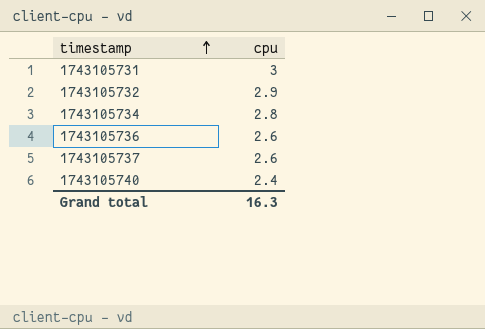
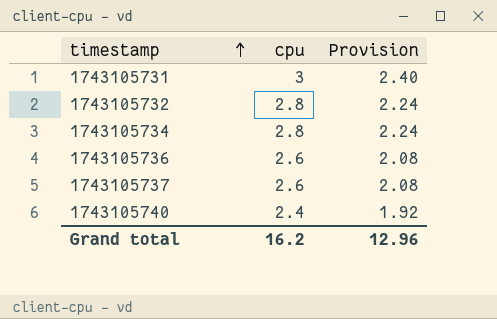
column Provision | formula: none -> [cpu] * 0.8
1743105732 | cpu: 2.9 -> 2.8
Grand total | cpu: 16.3 -> 16.2

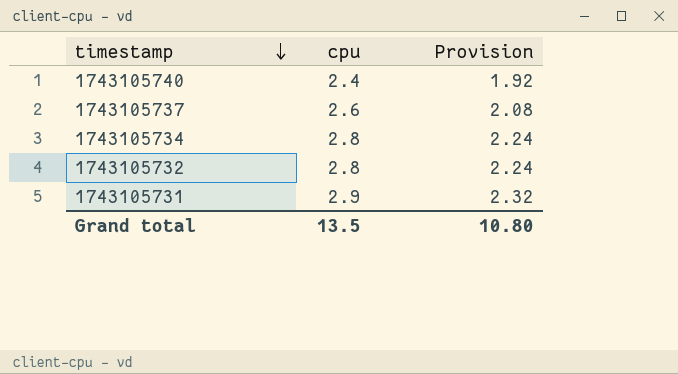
row order: timestamp ascending -> timestamp descending
row 1743105736: 2.6 | 2.08 -> none
1743105731 | cpu: 3 -> 2.9
1743105731 | Provision: 2.40 -> 2.32
Grand total | cpu: 16.2 -> 13.5
Grand total | Provision: 12.96 -> 10.80

